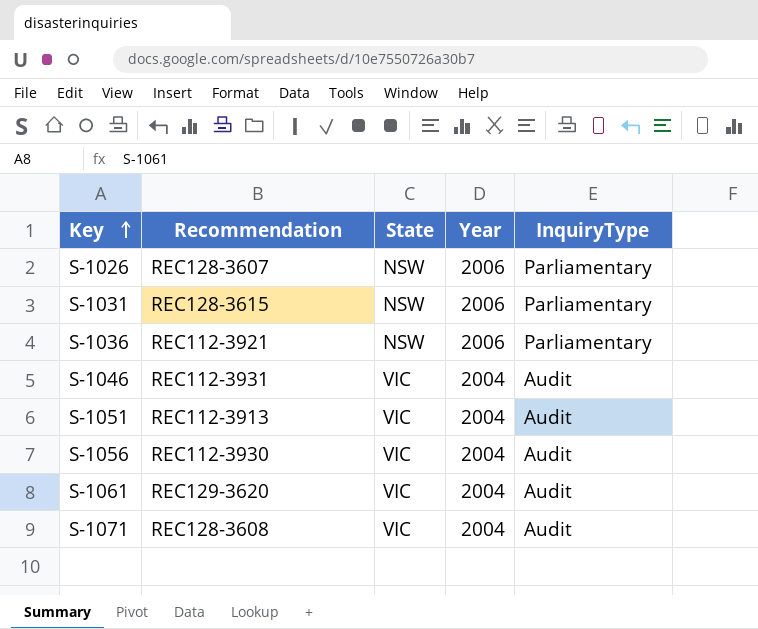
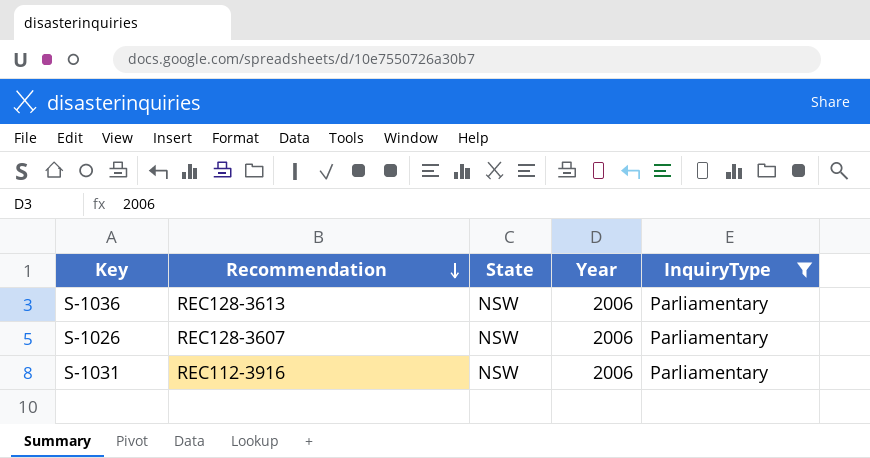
filter: none -> InquiryType = Parliamentary
row order: Key ascending -> Recommendation descending
S-1036 | Recommendation: REC112-3921 -> REC128-3613
S-1031 | Recommendation: REC128-3615 -> REC112-3916

